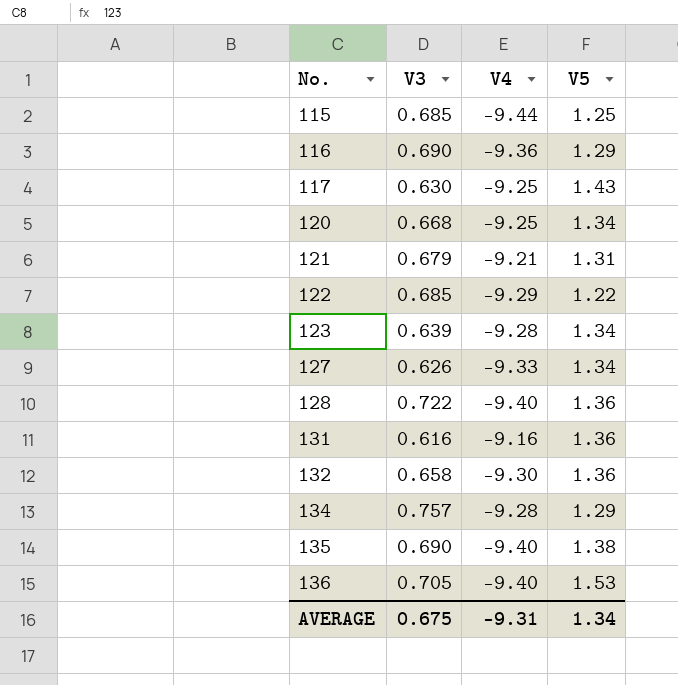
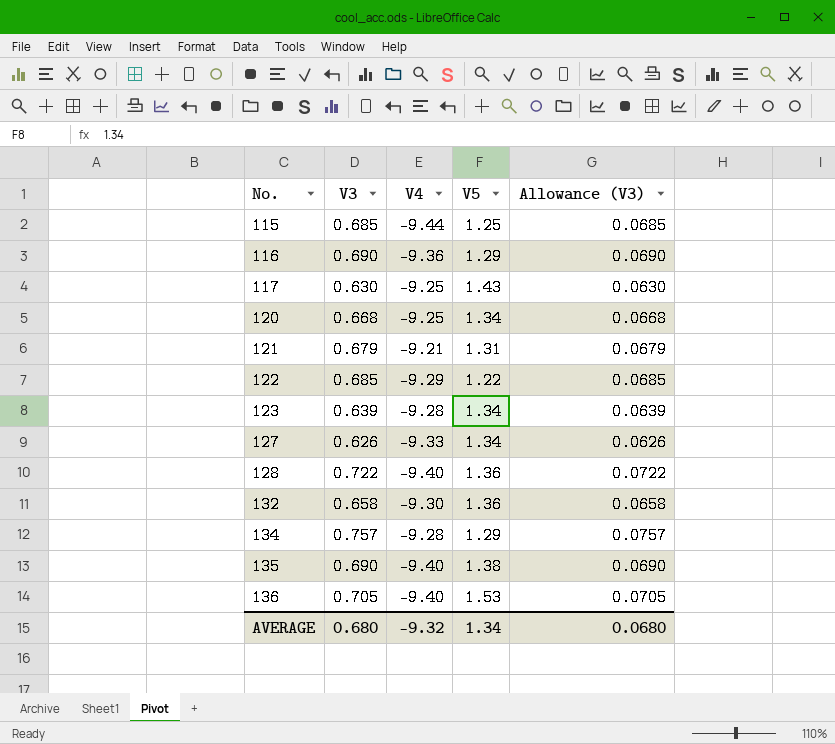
column Allowance (V3) | formula: none -> [V3] * 0.1
row 131: 0.616 | -9.16 | 1.36 -> none
AVERAGE | V3: 0.675 -> 0.680
AVERAGE | V4: -9.31 -> -9.32

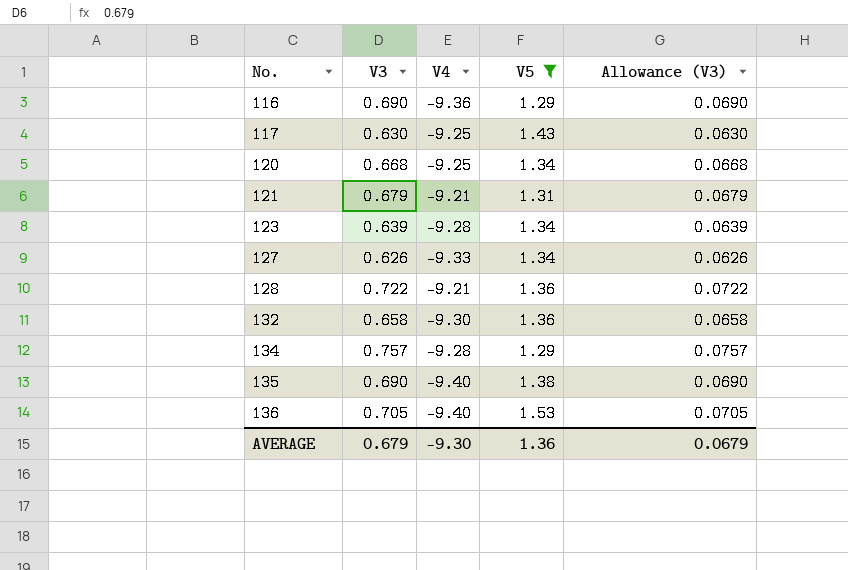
filter: none -> V5 >= 1.29
128 | V4: -9.40 -> -9.21
AVERAGE | V3: 0.680 -> 0.679
AVERAGE | V4: -9.32 -> -9.30
AVERAGE | V5: 1.34 -> 1.36
AVERAGE | Allowance (V3): 0.0680 -> 0.0679

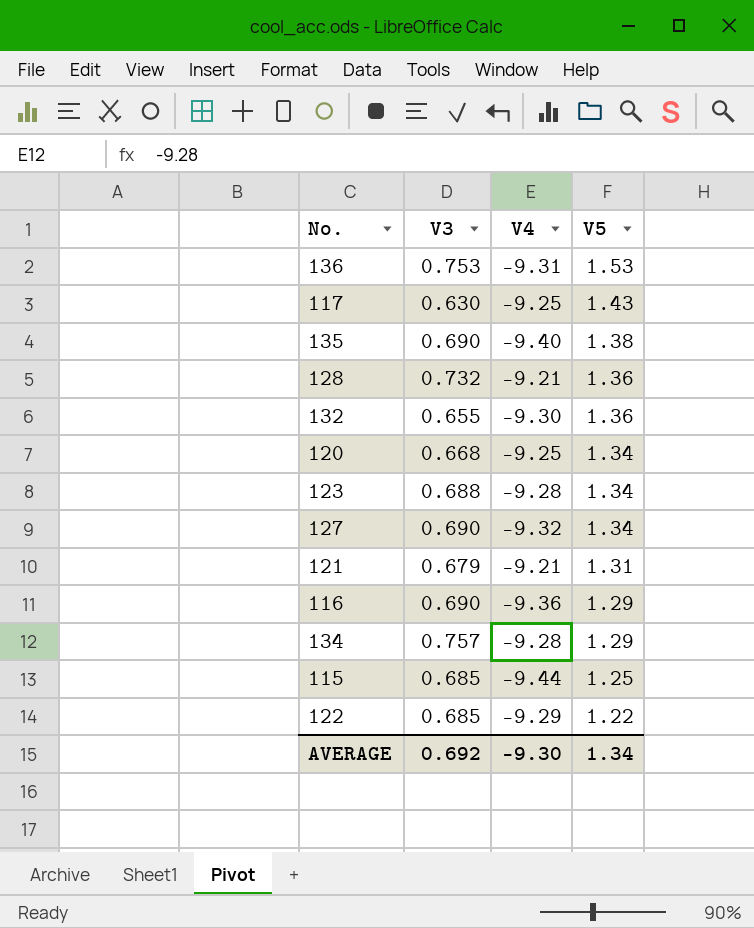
filter: V5 >= 1.29 -> none
row order: No. ascending -> V5 descending
column Allowance (V3) | formula: [V3] * 0.1 -> none
136 | V3: 0.705 -> 0.753
136 | V4: -9.40 -> -9.31
128 | V3: 0.722 -> 0.732
132 | V3: 0.658 -> 0.655
123 | V3: 0.639 -> 0.688
127 | V3: 0.626 -> 0.690
127 | V4: -9.33 -> -9.32
AVERAGE | V3: 0.679 -> 0.692
AVERAGE | V5: 1.36 -> 1.34

